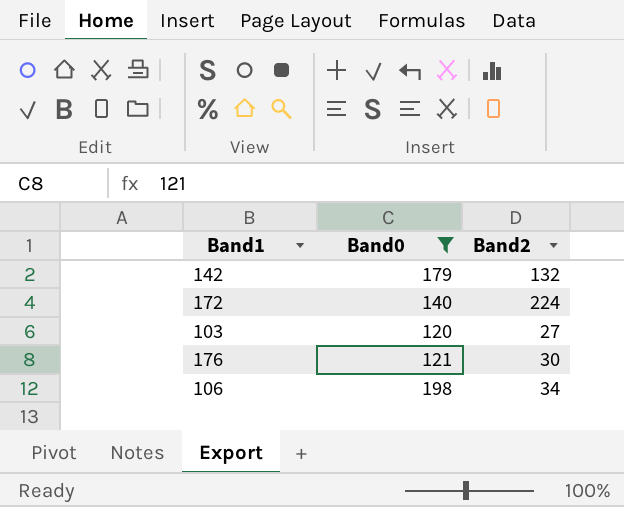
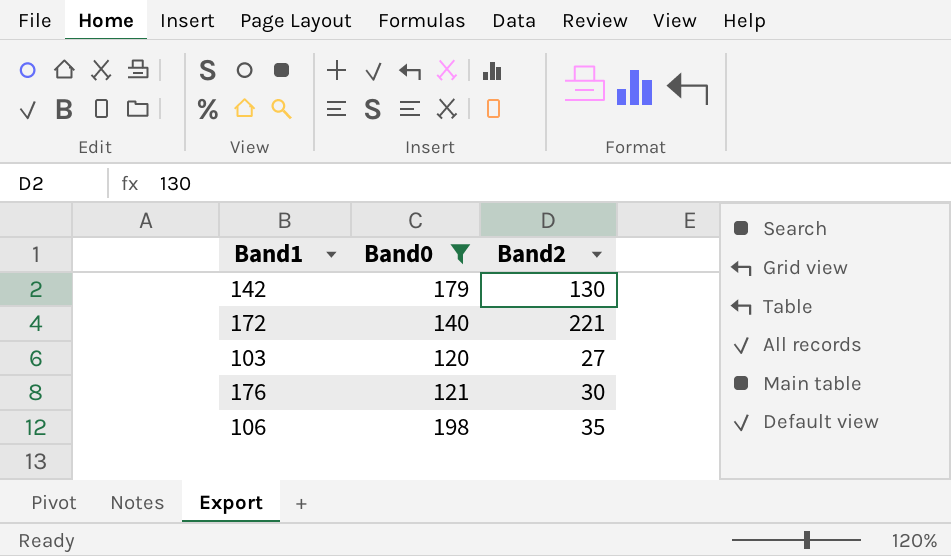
142 | Band2: 132 -> 130
172 | Band2: 224 -> 221
106 | Band2: 34 -> 35

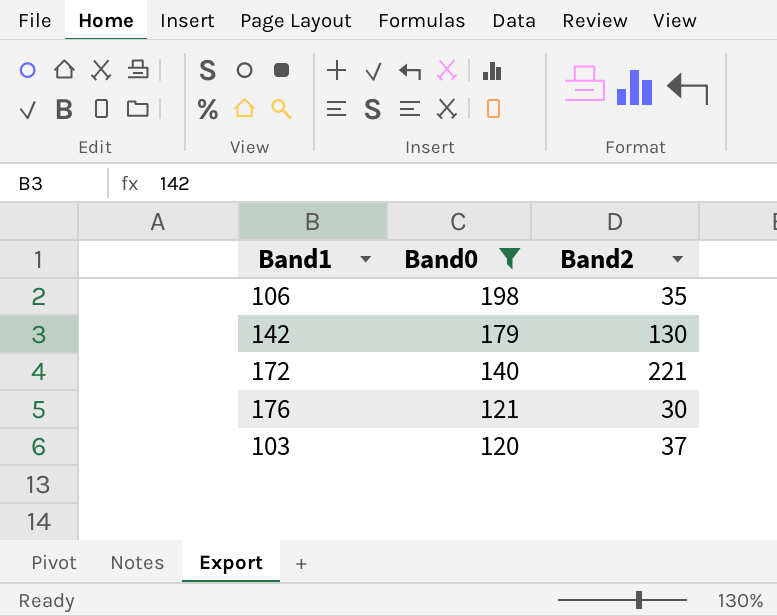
row order: none -> Band0 descending
103 | Band2: 27 -> 37

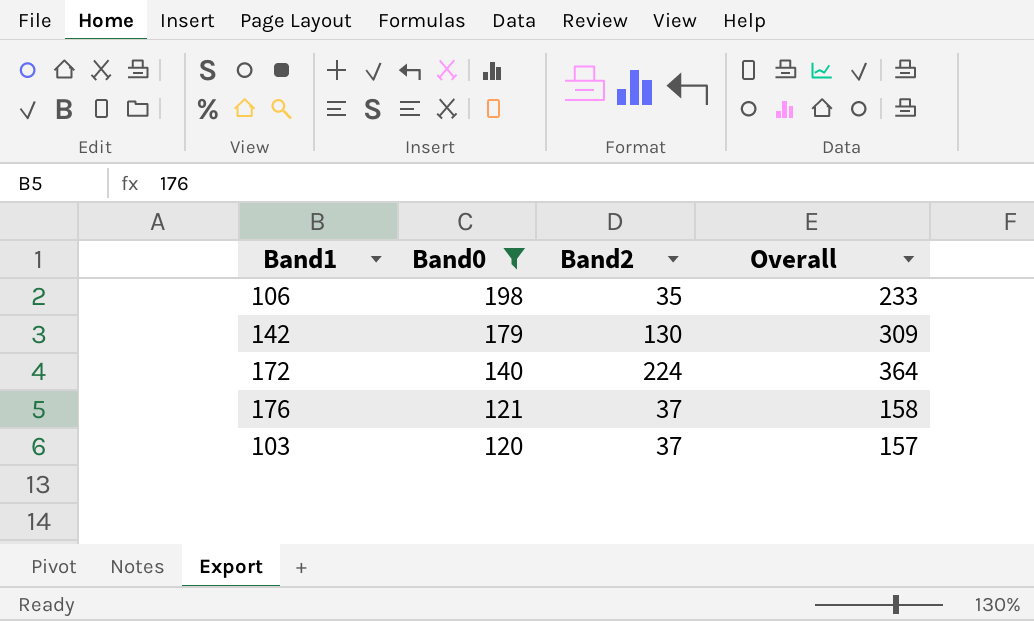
column Overall | formula: none -> [Band0] + [Band2]
172 | Band2: 221 -> 224
176 | Band2: 30 -> 37

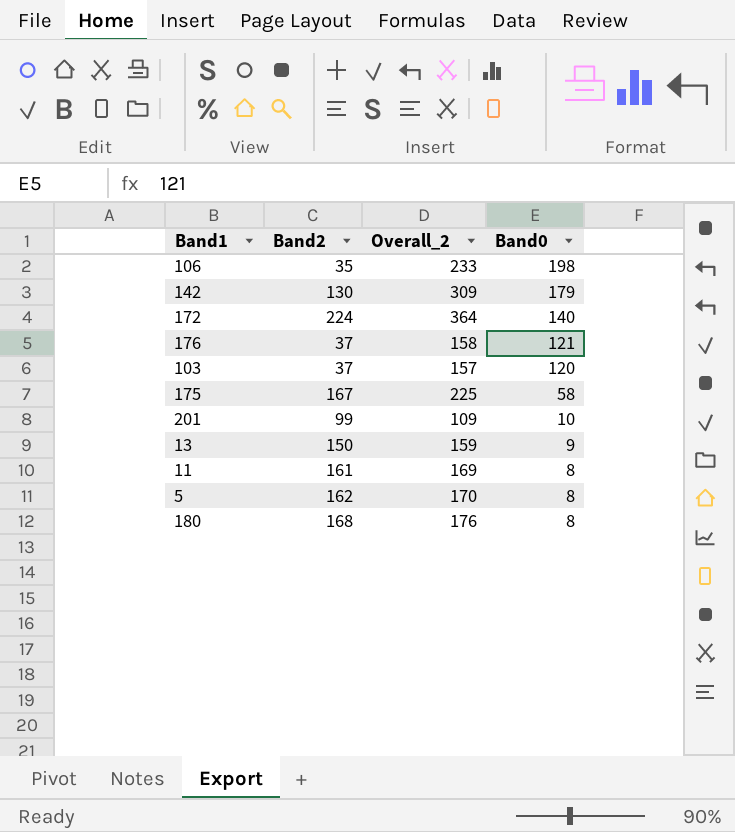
filter: Band0 >= 120 -> none
column name: Overall -> Overall_2
column Band0 | position: 2 -> 4

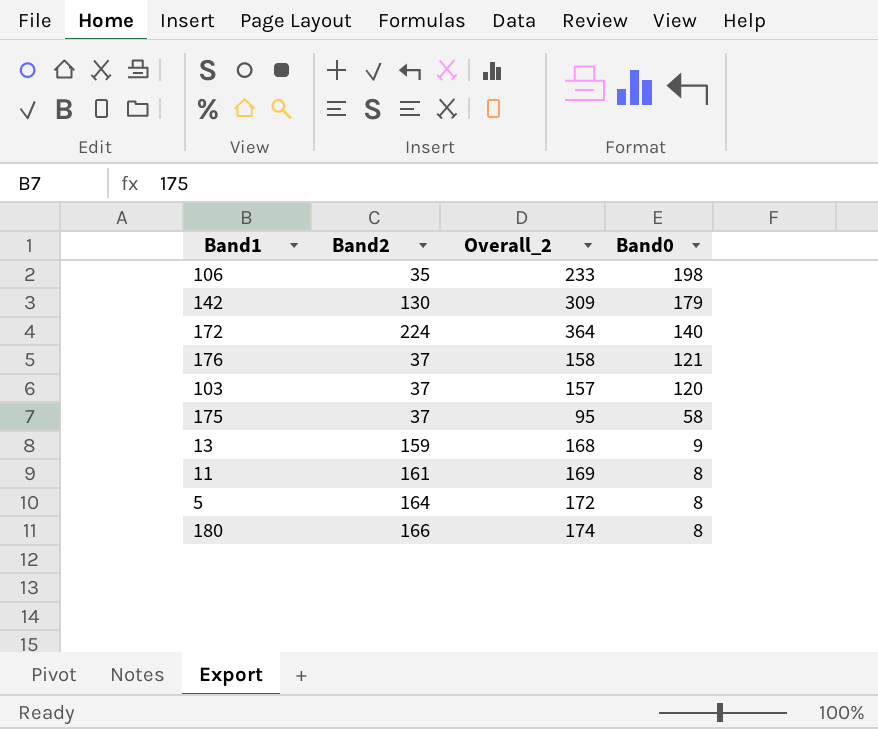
row 201: 99 | 109 | 10 -> none
175 | Band2: 167 -> 37
175 | Overall_2: 225 -> 95
13 | Band2: 150 -> 159
13 | Overall_2: 159 -> 168
5 | Band2: 162 -> 164
5 | Overall_2: 170 -> 172
180 | Band2: 168 -> 166
180 | Overall_2: 176 -> 174

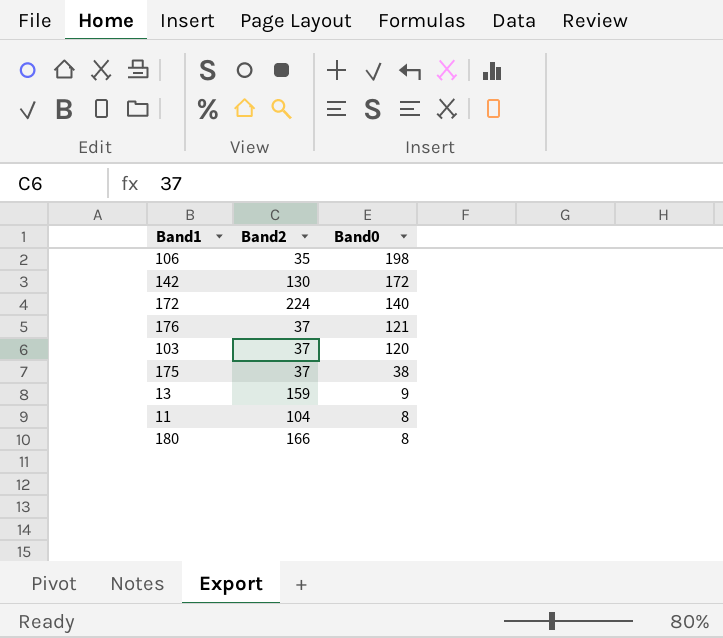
column Overall_2 | formula: [Band2] + [Band0] -> none
row 5: 164 | 172 | 8 -> none
142 | Band0: 179 -> 172
175 | Band0: 58 -> 38
11 | Band2: 161 -> 104

